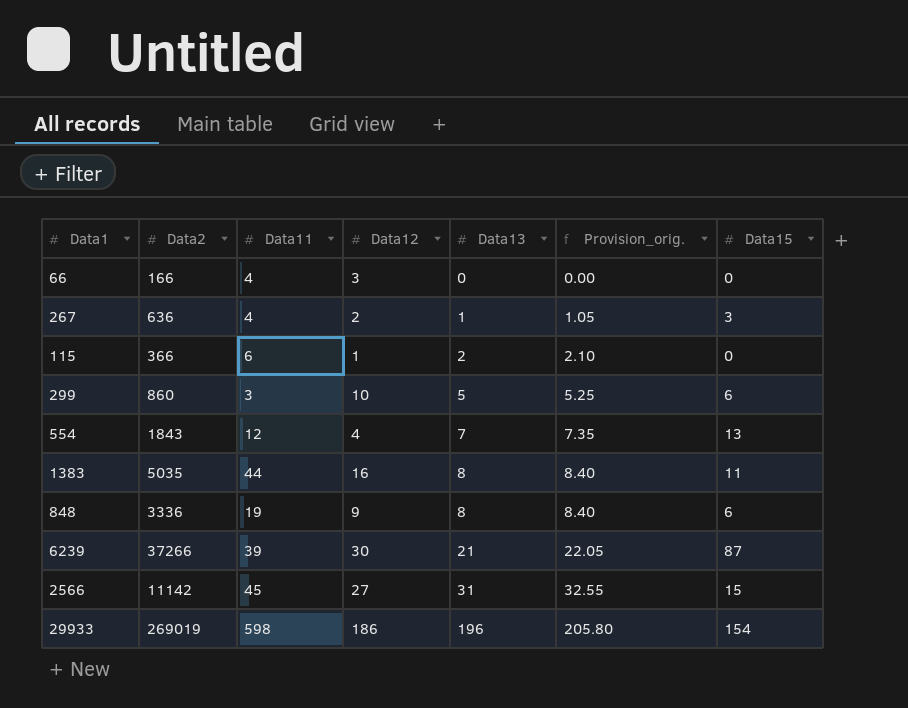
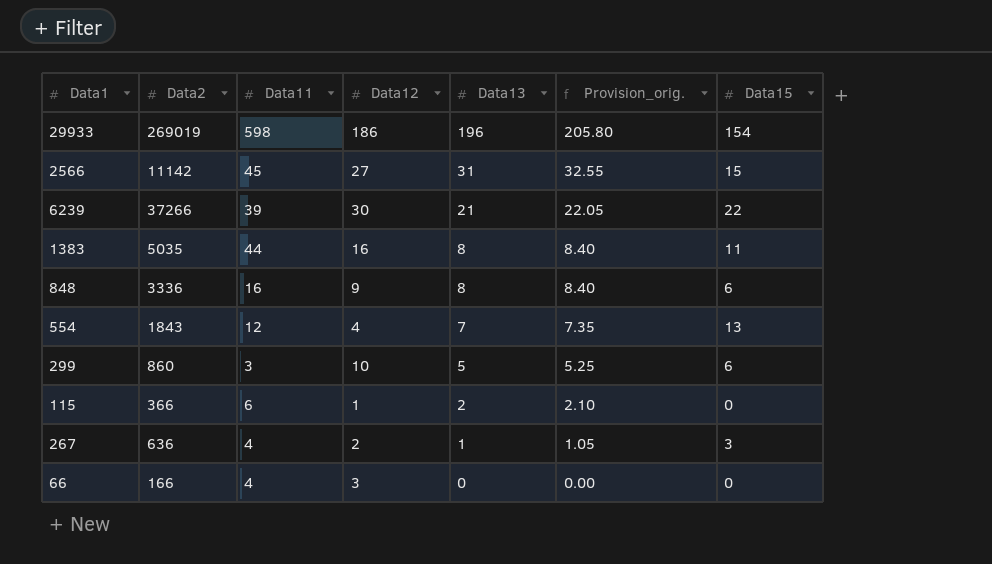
row order: Data13 ascending -> Data13 descending
6239 | Data15: 87 -> 22
848 | Data11: 19 -> 16

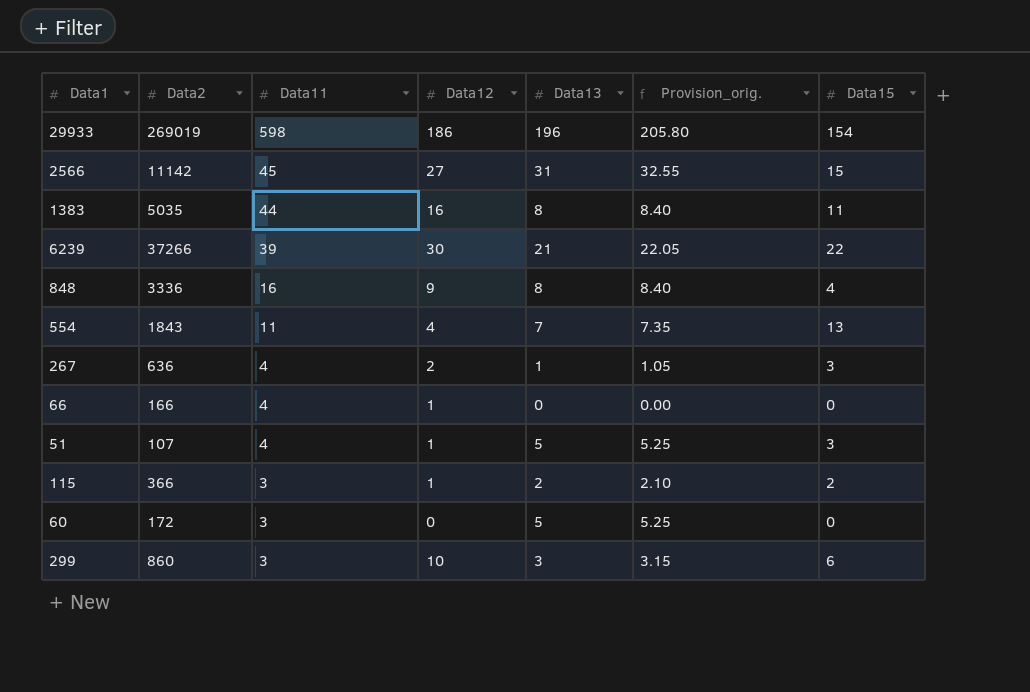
row order: Data13 descending -> Data11 descending
848 | Data15: 6 -> 4
554 | Data11: 12 -> 11
66 | Data12: 3 -> 1
row 51: none -> 107 | 4 | 1 | 5 | 5.25 | 3
115 | Data11: 6 -> 3
115 | Data15: 0 -> 2
row 60: none -> 172 | 3 | 0 | 5 | 5.25 | 0
299 | Data13: 5 -> 3
299 | Provision_orig.: 5.25 -> 3.15

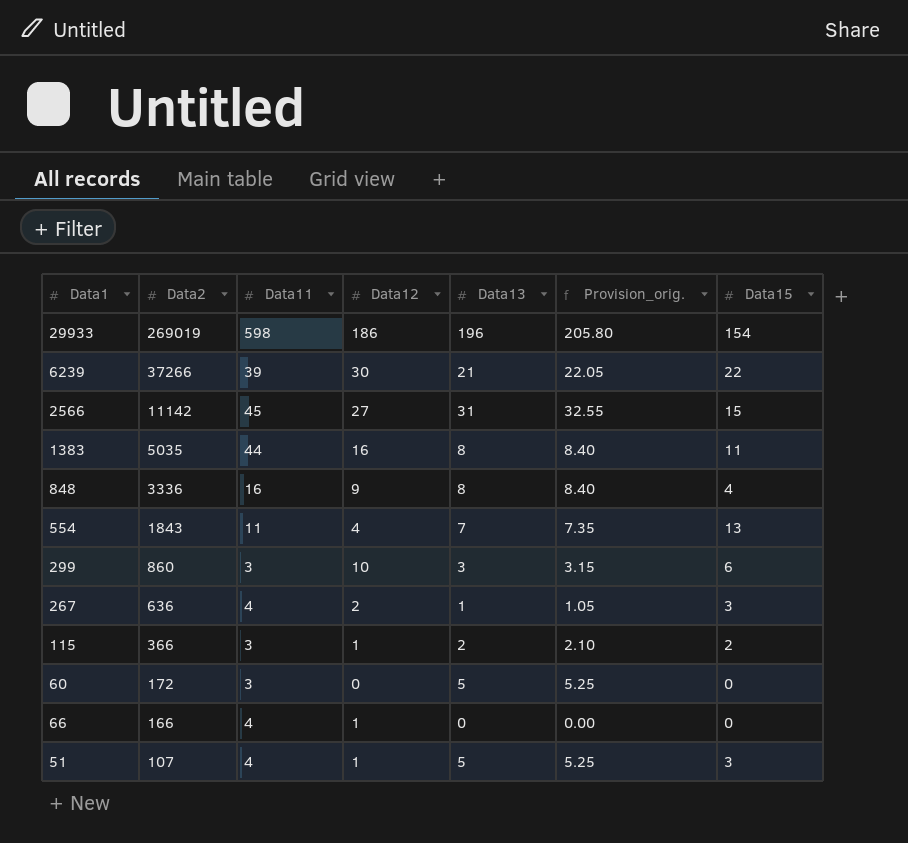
row order: Data11 descending -> Data2 descending

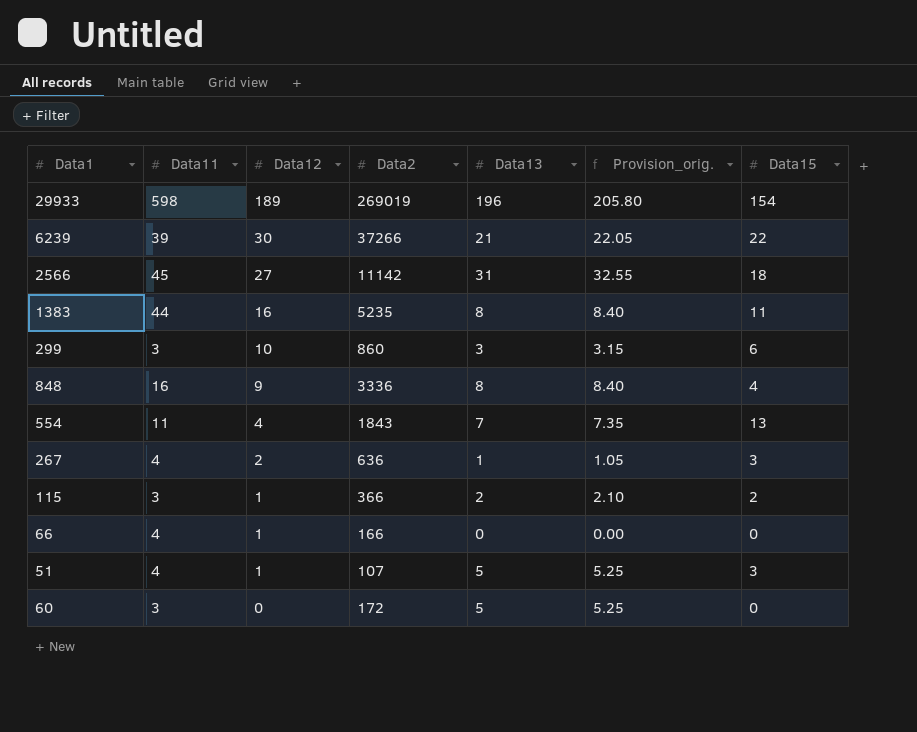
row order: Data2 descending -> Data12 descending
column Data2 | position: 2 -> 4
29933 | Data12: 186 -> 189
2566 | Data15: 15 -> 18
1383 | Data2: 5035 -> 5235

